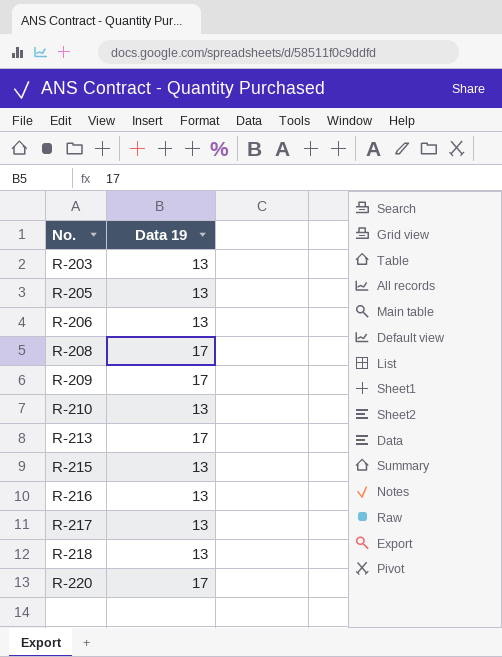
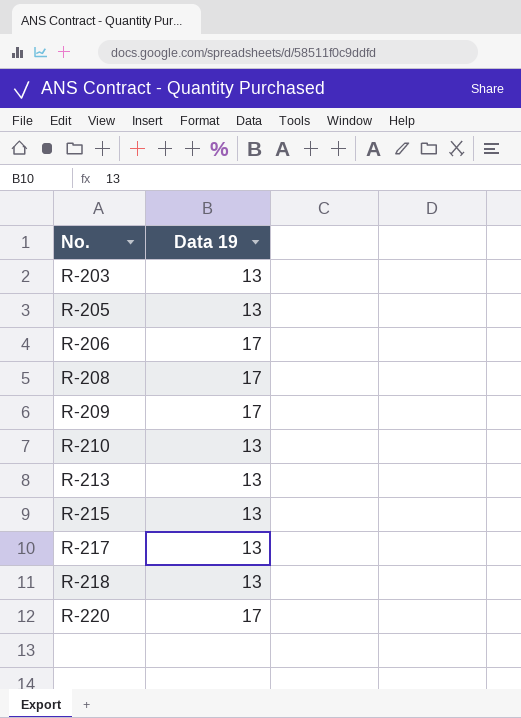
row R-216: 13 -> none
R-206 | Data 19: 13 -> 17
R-213 | Data 19: 17 -> 13

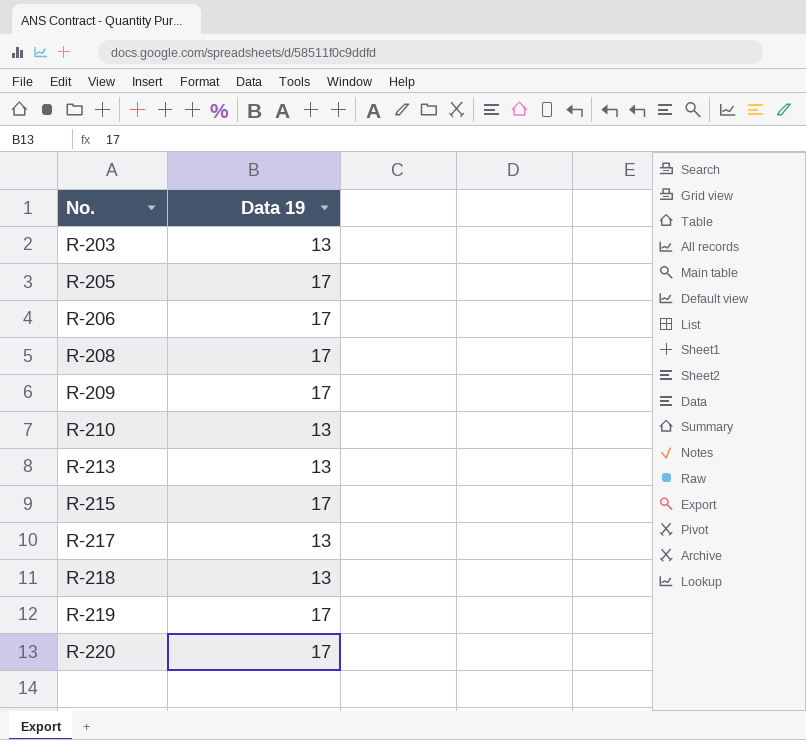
R-205 | Data 19: 13 -> 17
R-215 | Data 19: 13 -> 17
row R-219: none -> 17

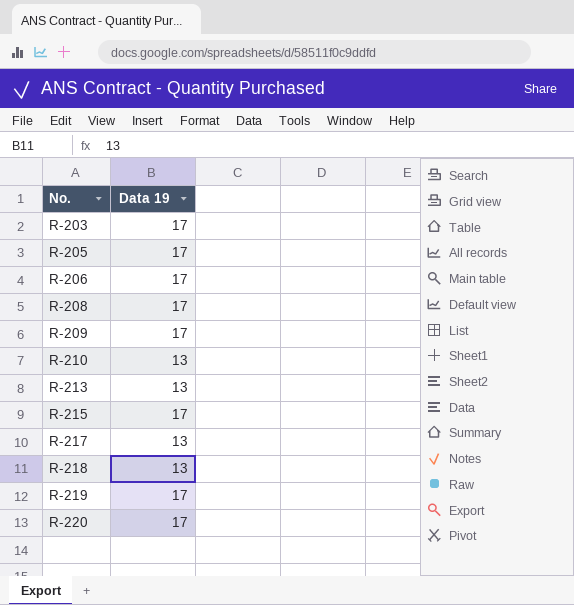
R-203 | Data 19: 13 -> 17

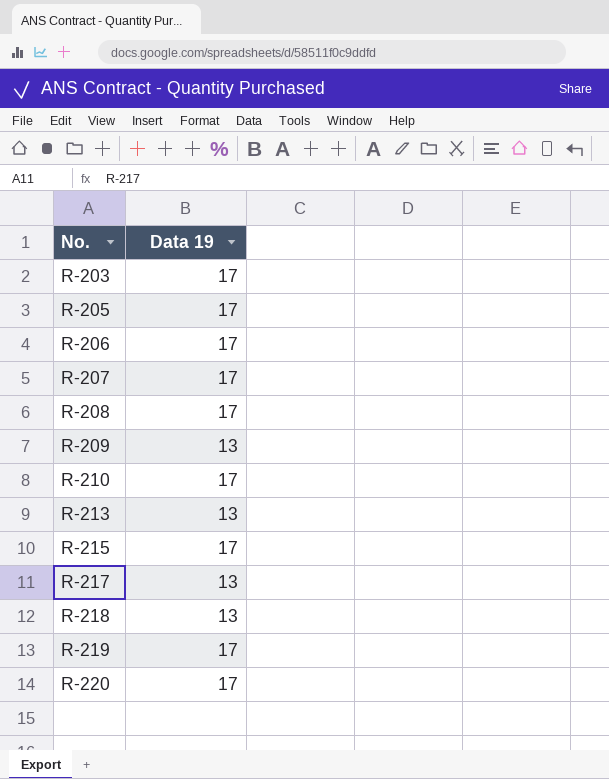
row R-207: none -> 17
R-209 | Data 19: 17 -> 13
R-210 | Data 19: 13 -> 17

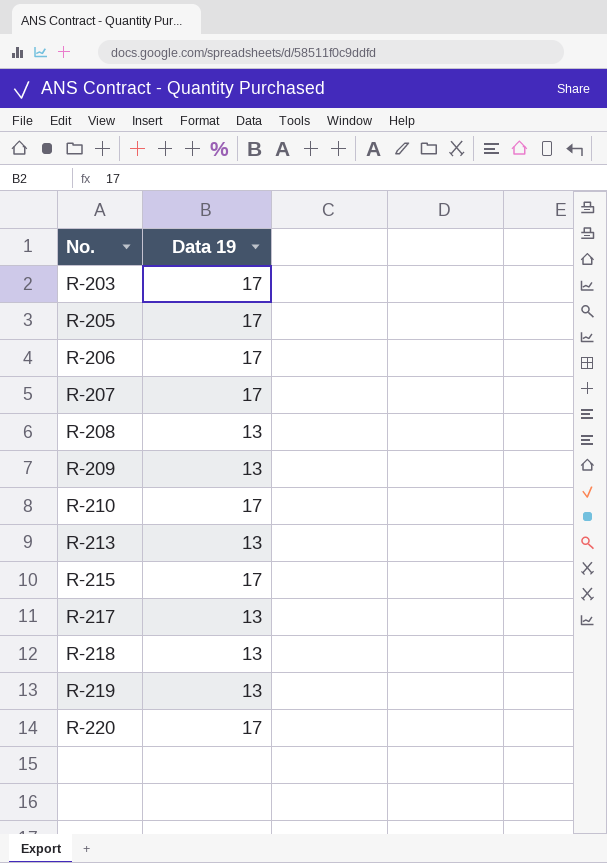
R-208 | Data 19: 17 -> 13
R-219 | Data 19: 17 -> 13

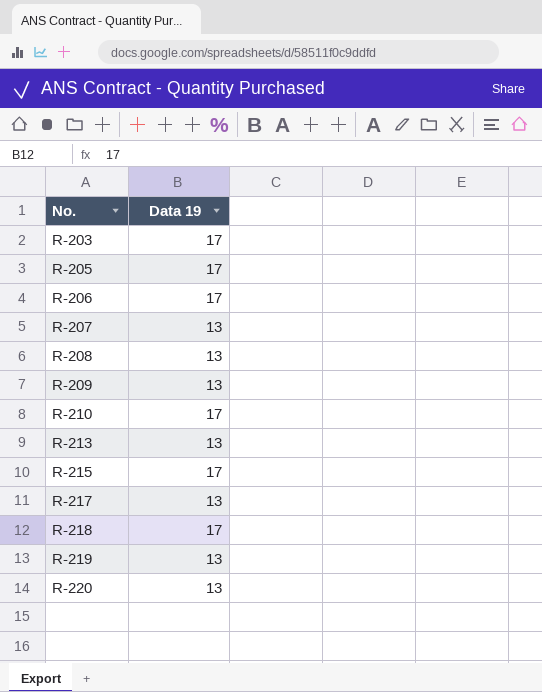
R-207 | Data 19: 17 -> 13
R-218 | Data 19: 13 -> 17
R-220 | Data 19: 17 -> 13

